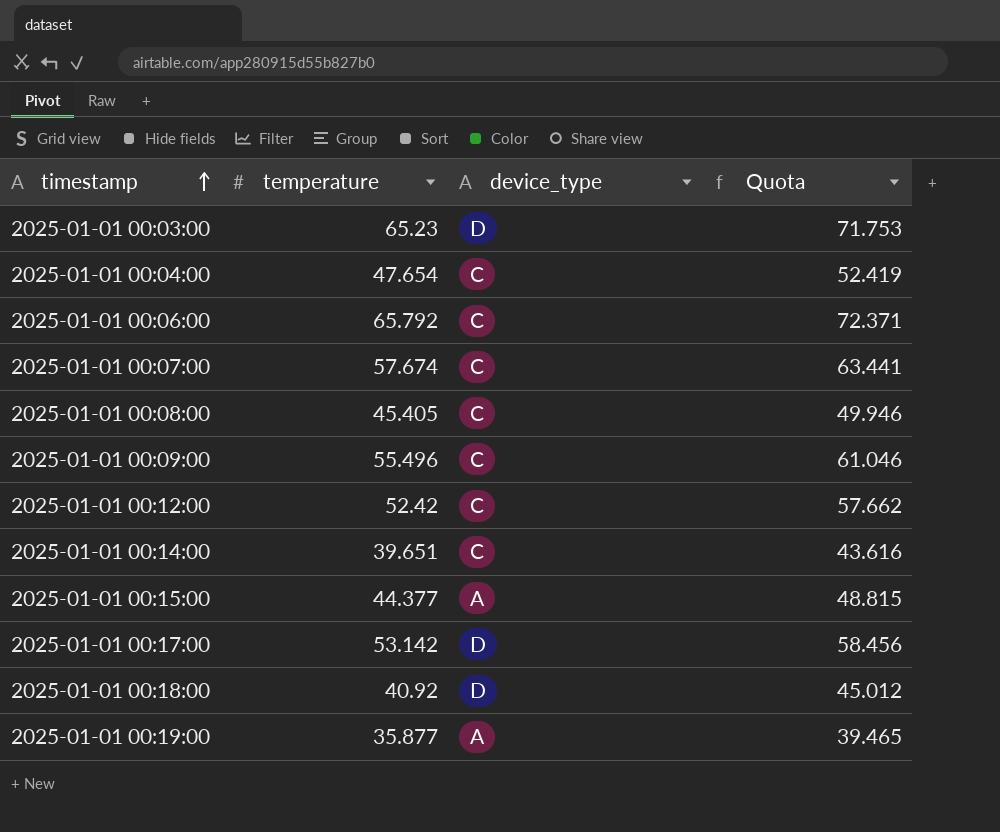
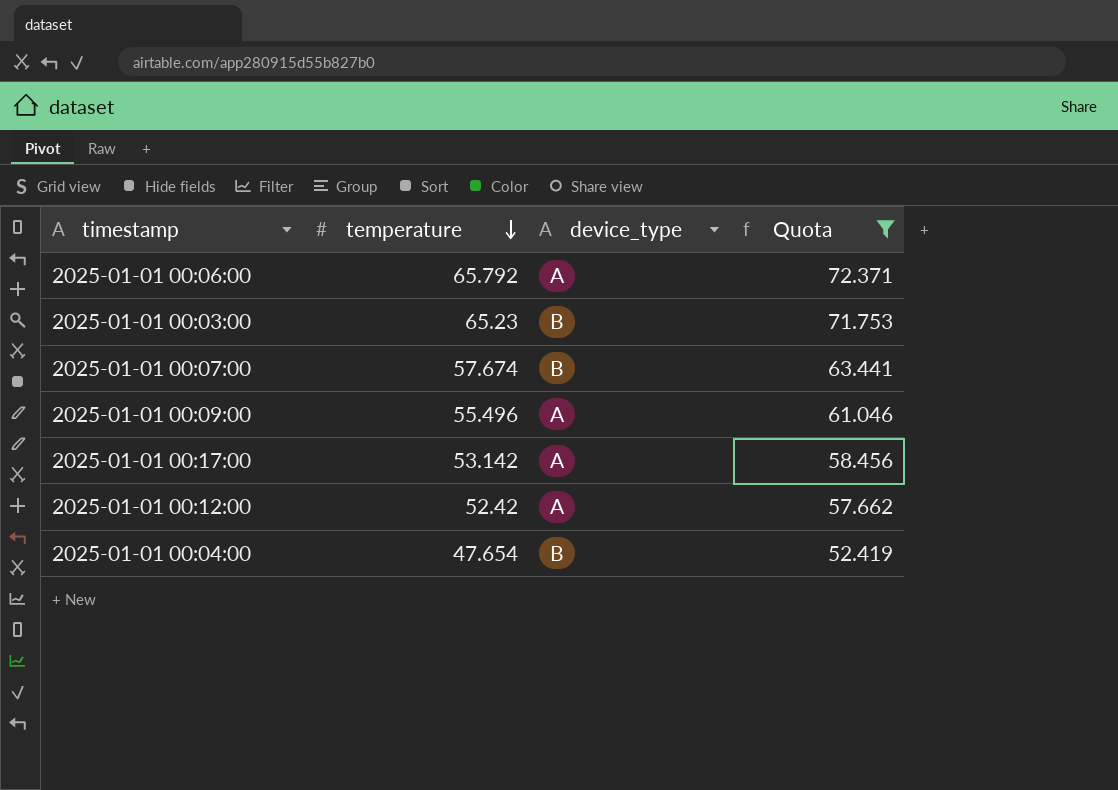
filter: none -> Quota >= 52.419
row order: timestamp ascending -> temperature descending
2025-01-01 00:06:00 | device_type: C -> A
2025-01-01 00:03:00 | device_type: D -> B
2025-01-01 00:07:00 | device_type: C -> B
2025-01-01 00:09:00 | device_type: C -> A
2025-01-01 00:17:00 | device_type: D -> A
2025-01-01 00:12:00 | device_type: C -> A
2025-01-01 00:04:00 | device_type: C -> B

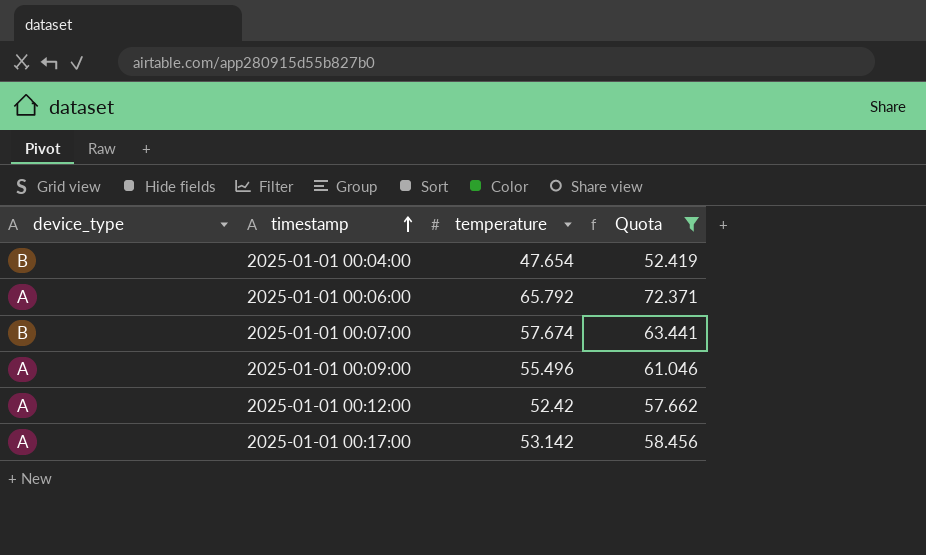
row order: temperature descending -> timestamp ascending
column device_type | position: 3 -> 1
row 2025-01-01 00:03:00: 65.23 | B | 71.753 -> none

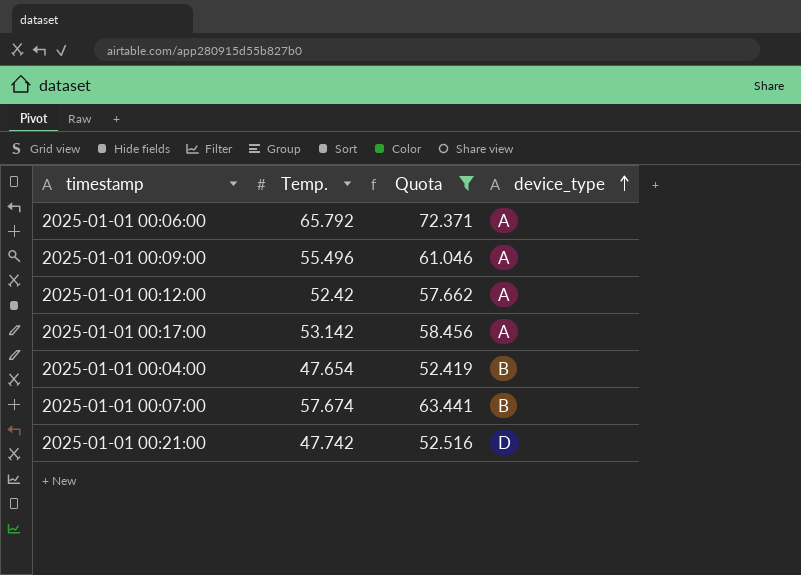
row order: timestamp ascending -> device_type ascending
column name: temperature -> Temp.
column device_type | position: 1 -> 4
row 2025-01-01 00:21:00: none -> 47.742 | 52.516 | D

